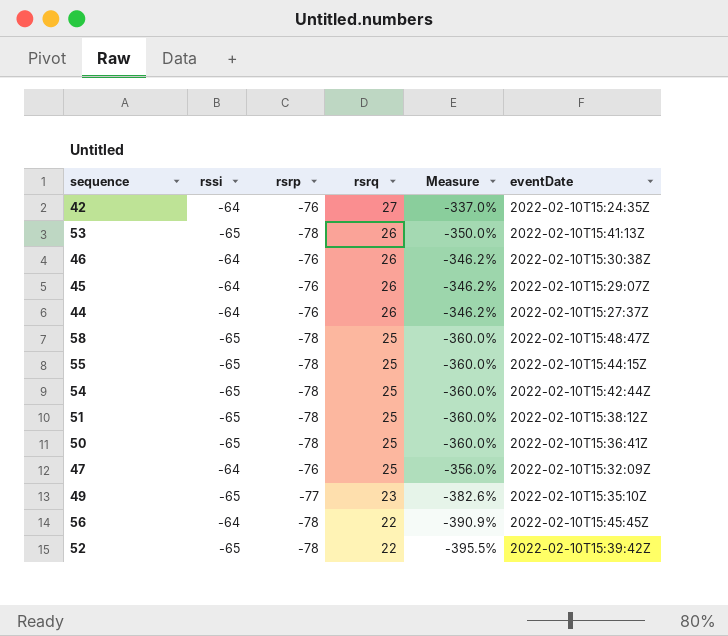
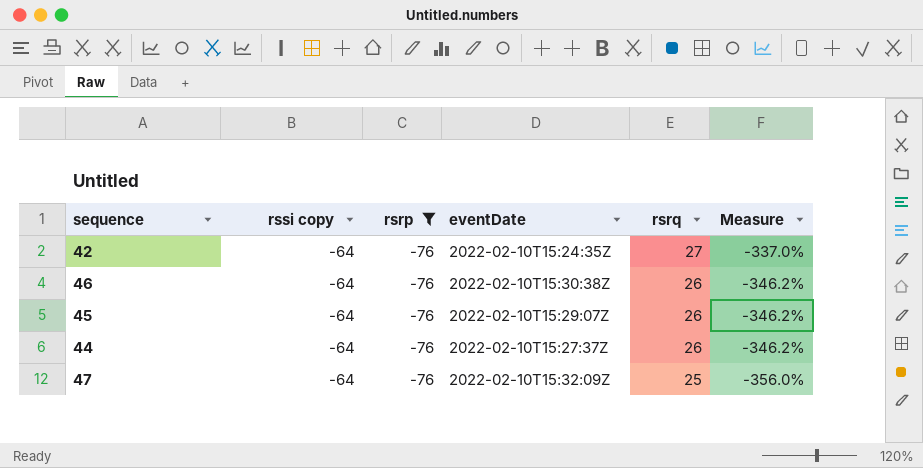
filter: none -> rsrp = -76
column name: rssi -> rssi copy
column eventDate | position: 6 -> 4

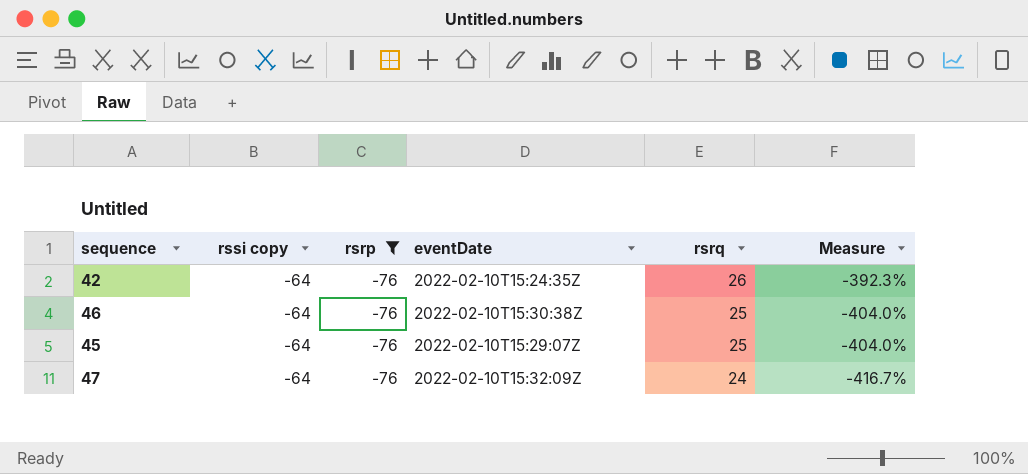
column Measure | formula: ([rssi copy] - [rsrq]) / [rsrq] -> ([rsrp] - [rsrq]) / [rsrq]
row 44: -64 | -76 | 2022-02-10T15:27:37Z | 26 | -346.2% -> none
42 | rsrq: 27 -> 26
46 | rsrq: 26 -> 25
45 | rsrq: 26 -> 25
47 | rsrq: 25 -> 24

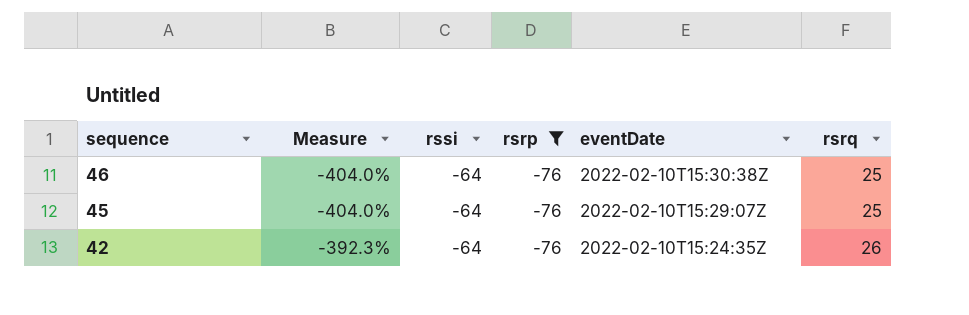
row order: rsrq descending -> sequence descending
column Measure | position: 6 -> 2
column name: rssi copy -> rssi
row 47: -64 | -76 | 2022-02-10T15:32:09Z | 24 | -416.7% -> none

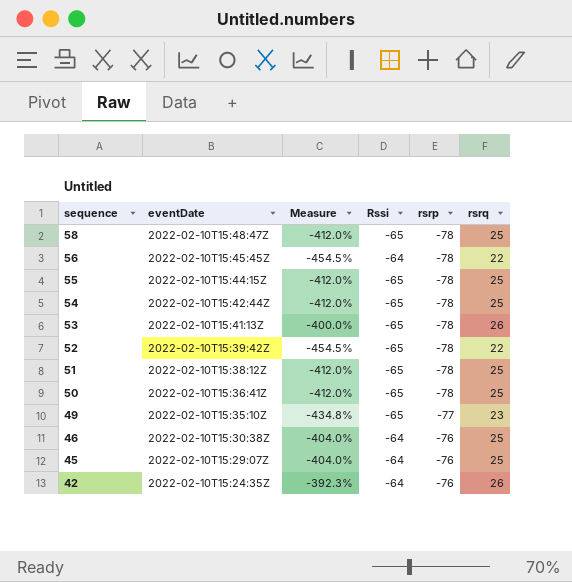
filter: rsrp = -76 -> none
column eventDate | position: 5 -> 2
column name: rssi -> Rssi

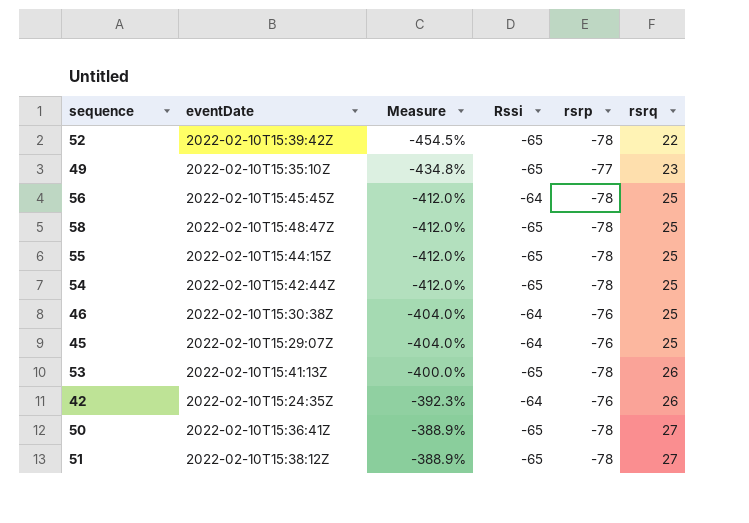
row order: sequence descending -> Measure ascending
56 | Measure: -454.5% -> -412.0%
56 | rsrq: 22 -> 25
50 | Measure: -412.0% -> -388.9%
50 | rsrq: 25 -> 27
51 | Measure: -412.0% -> -388.9%
51 | rsrq: 25 -> 27

